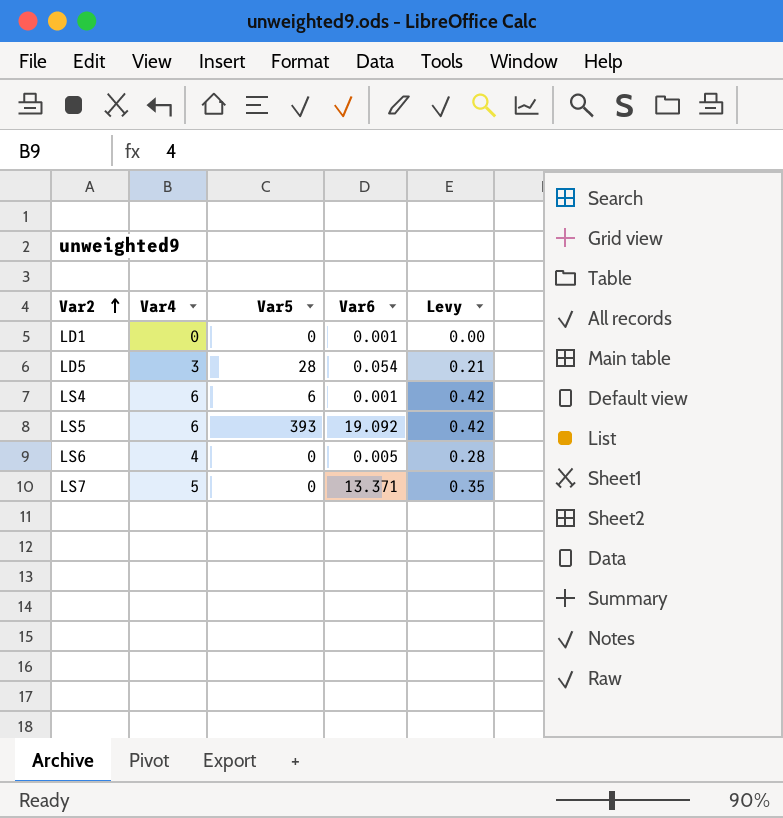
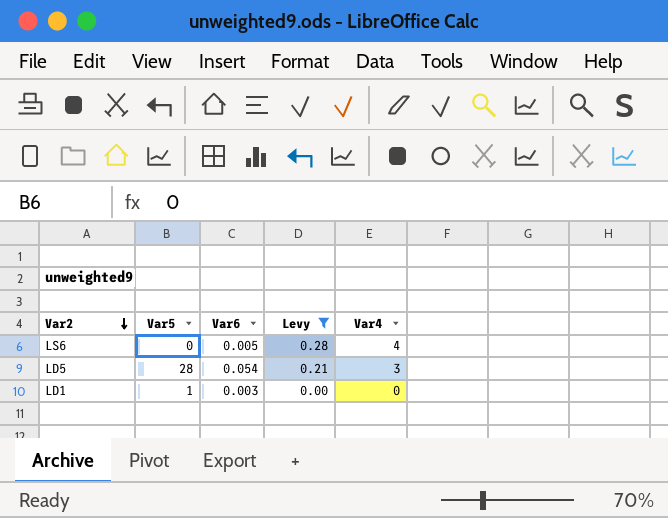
filter: none -> Levy <= 0.28
row order: Var2 ascending -> Var2 descending
column Var4 | position: 2 -> 5
LD1 | Var5: 0 -> 1
LD1 | Var6: 0.001 -> 0.003

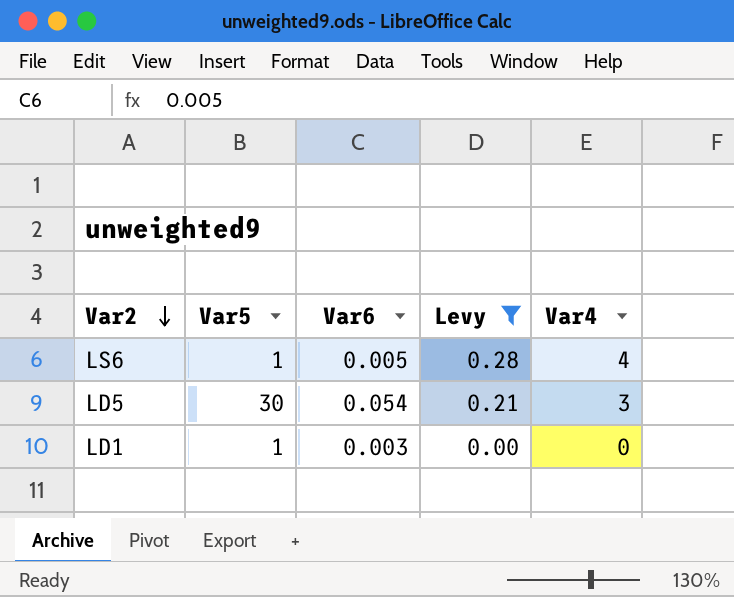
LS6 | Var5: 0 -> 1
LD5 | Var5: 28 -> 30

